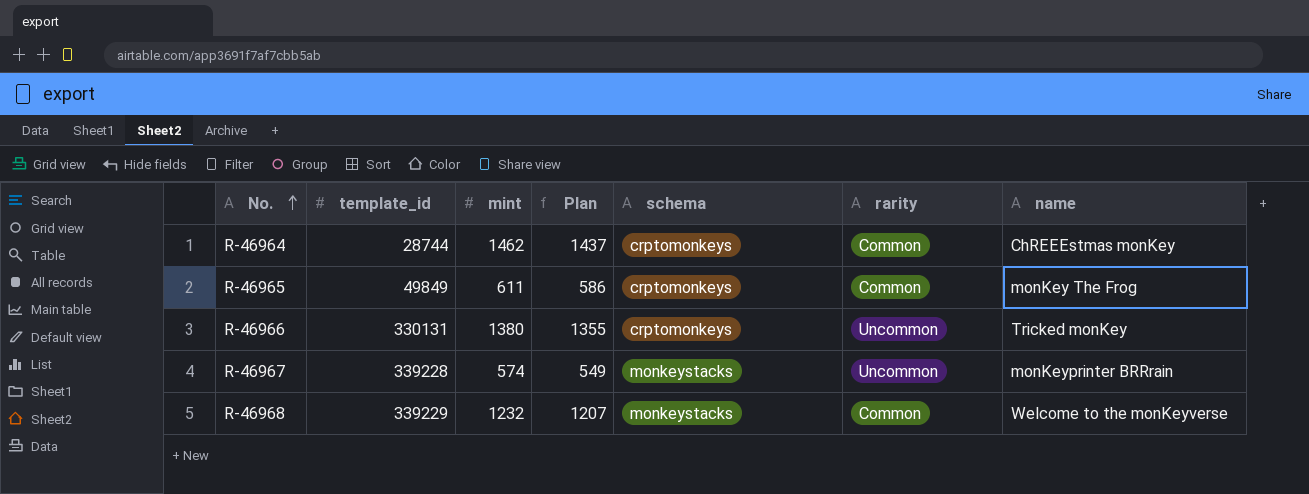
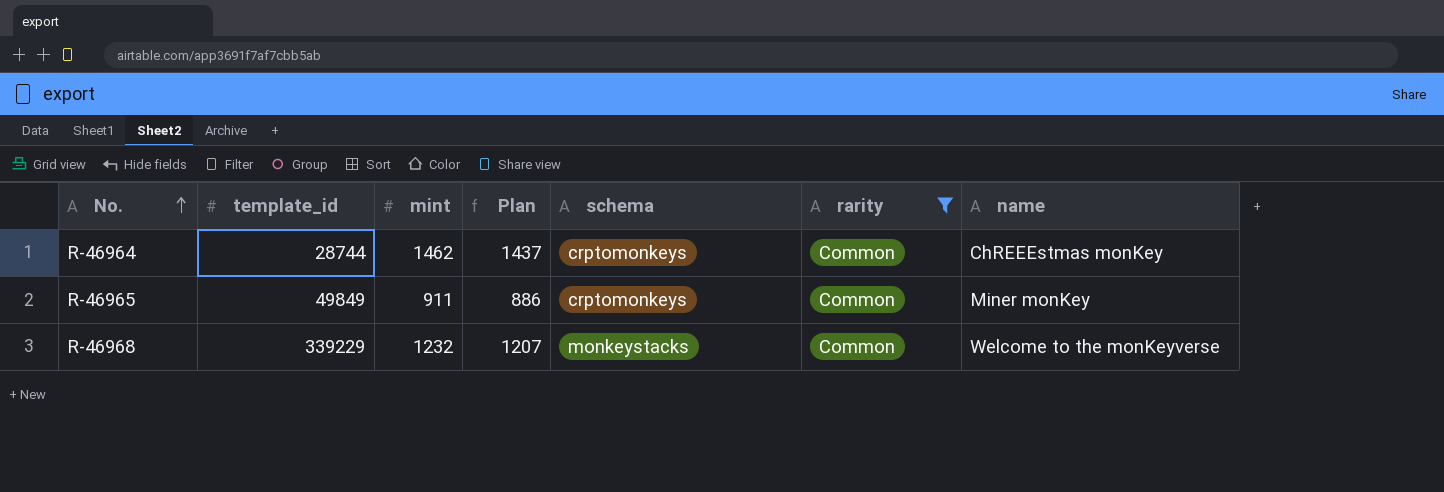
filter: none -> rarity = Common
R-46965 | mint: 611 -> 911
R-46965 | Plan: 586 -> 886
R-46965 | name: monKey The Frog -> Miner monKey

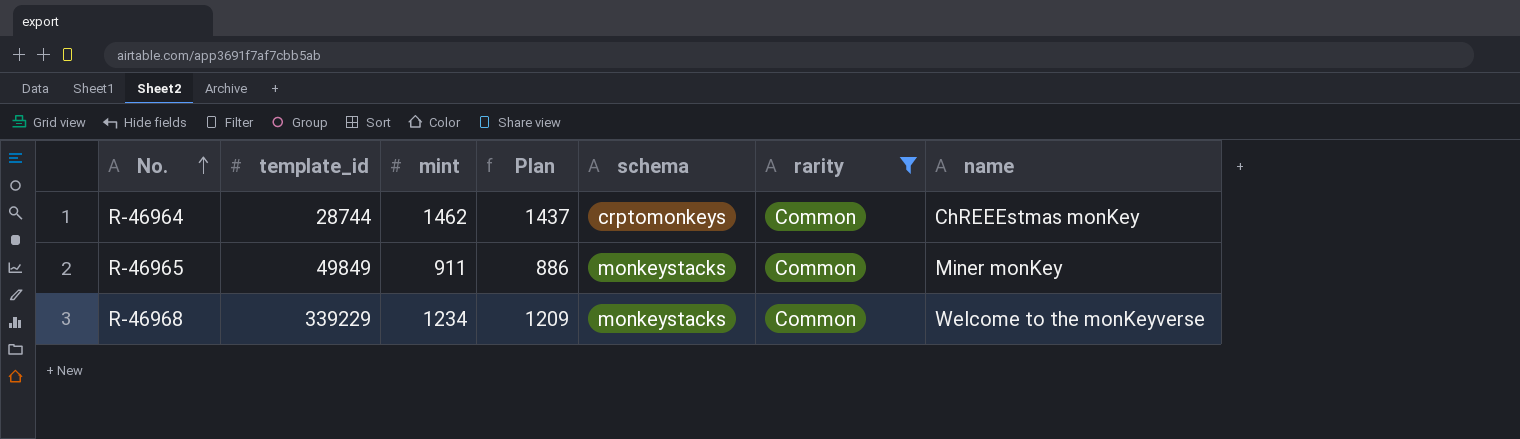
R-46965 | schema: crptomonkeys -> monkeystacks
R-46968 | mint: 1232 -> 1234
R-46968 | Plan: 1207 -> 1209

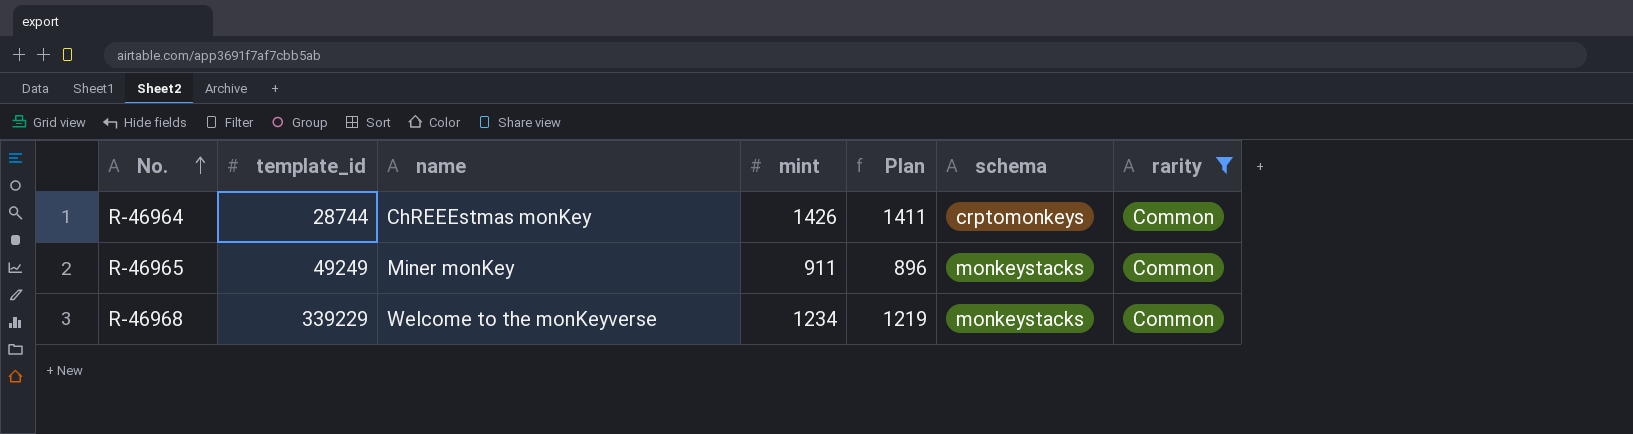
column name | position: 7 -> 3
column Plan | formula: [mint] - 25 -> [mint] - 15
R-46964 | mint: 1462 -> 1426
R-46965 | template_id: 49849 -> 49249

